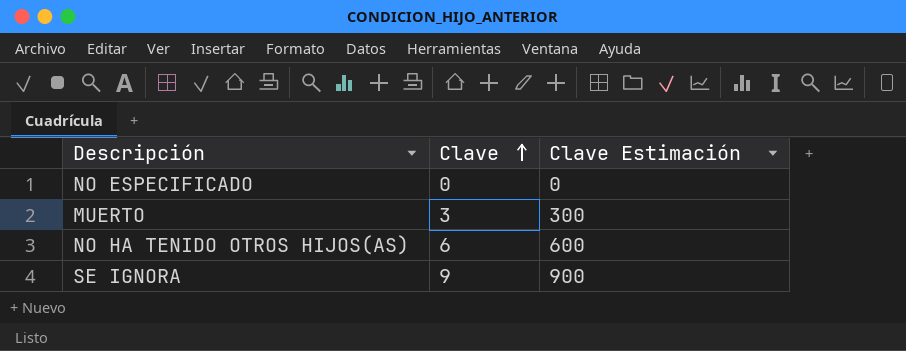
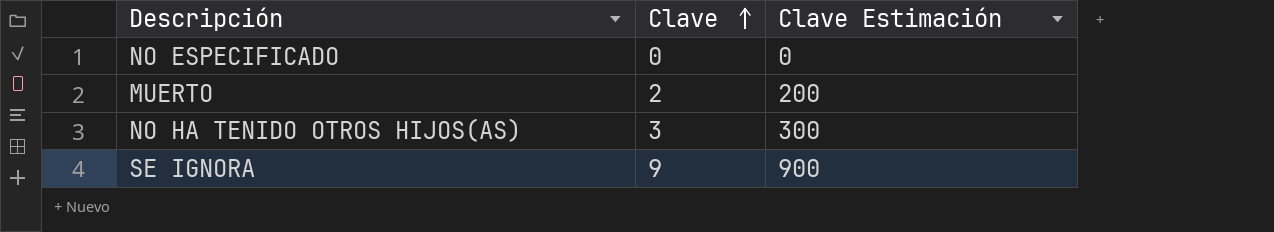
MUERTO | Clave: 3 -> 2
MUERTO | Clave Estimación: 300 -> 200
NO HA TENIDO OTROS HIJOS(AS) | Clave: 6 -> 3
NO HA TENIDO OTROS HIJOS(AS) | Clave Estimación: 600 -> 300

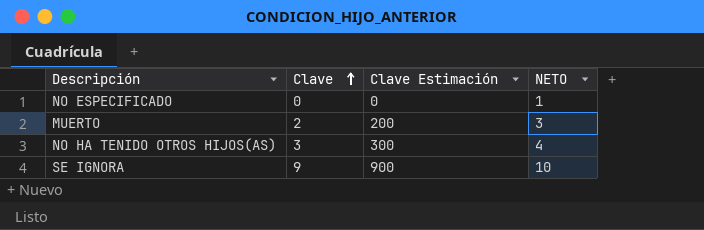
column NETO | formula: none -> [Clave] + 1

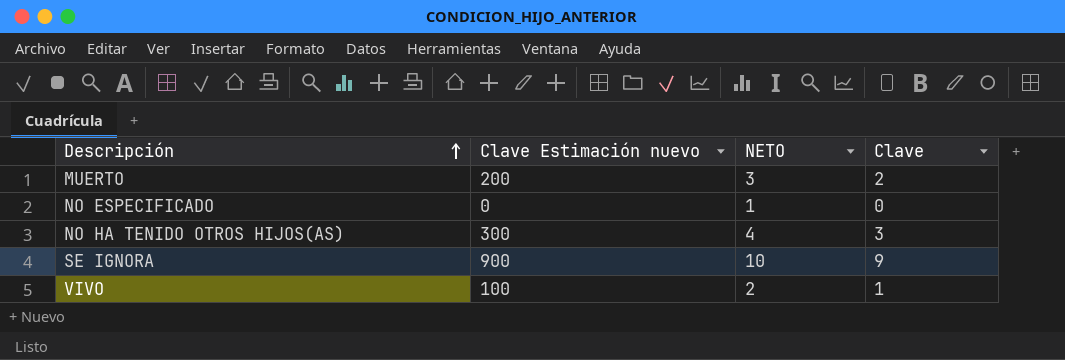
row order: Clave ascending -> Descripción ascending
column name: Clave Estimación -> Clave Estimación nuevo
column Clave | position: 2 -> 4
row VIVO: none -> 100 | 2 | 1

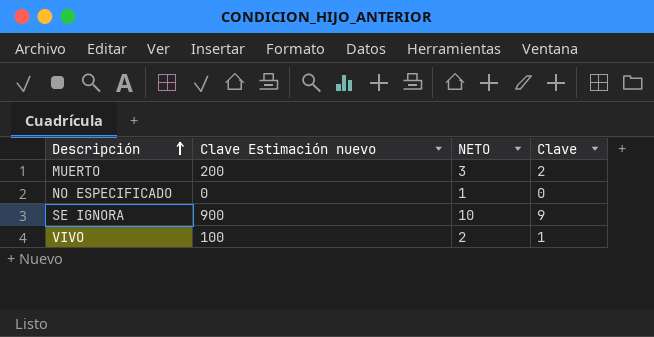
row NO HA TENIDO OTROS HIJOS(AS): 300 | 4 | 3 -> none

